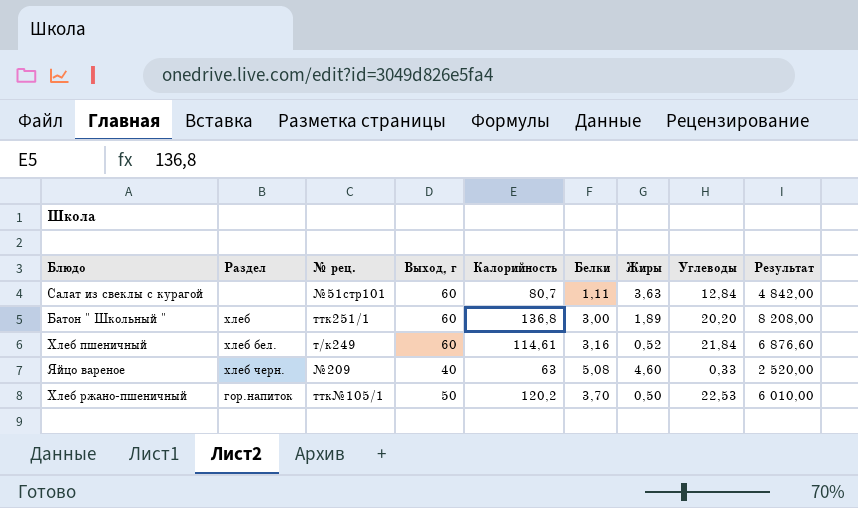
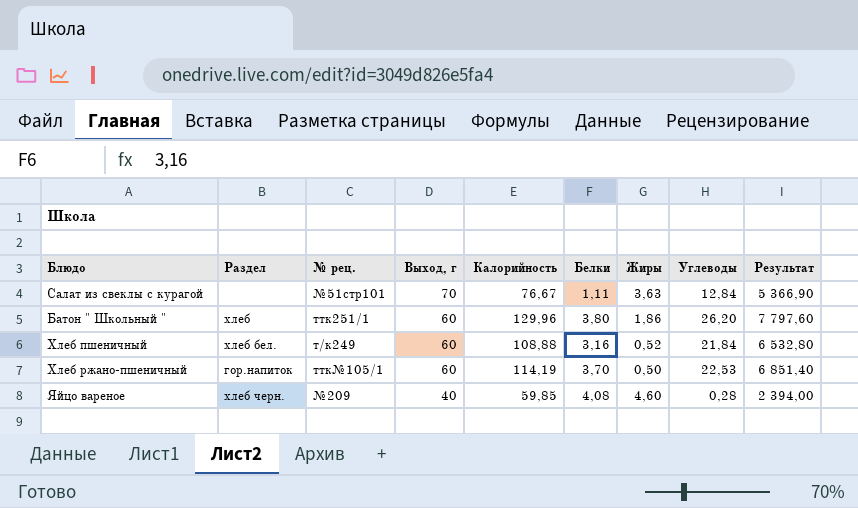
row order: none -> Выход, г descending
Салат из свеклы с курагой | Выход, г: 60 -> 70
Салат из свеклы с курагой | Калорийность: 80,7 -> 76,67
Салат из свеклы с курагой | Результат: 4 842,00 -> 5 366,90
Батон " Школьный " | Калорийность: 136,8 -> 129,96
Батон " Школьный " | Белки: 3,00 -> 3,80
Батон " Школьный " | Жиры: 1,89 -> 1,86
Батон " Школьный " | Углеводы: 20,20 -> 26,20
Батон " Школьный " | Результат: 8 208,00 -> 7 797,60
Хлеб пшеничный | Калорийность: 114,61 -> 108,88
Хлеб пшеничный | Результат: 6 876,60 -> 6 532,80
Хлеб ржано-пшеничный | Выход, г: 50 -> 60
Хлеб ржано-пшеничный | Калорийность: 120,2 -> 114,19
Хлеб ржано-пшеничный | Результат: 6 010,00 -> 6 851,40
Яйцо вареное | Калорийность: 63 -> 59,85
Яйцо вареное | Белки: 5,08 -> 4,08
Яйцо вареное | Углеводы: 0,33 -> 0,28
Яйцо вареное | Результат: 2 520,00 -> 2 394,00

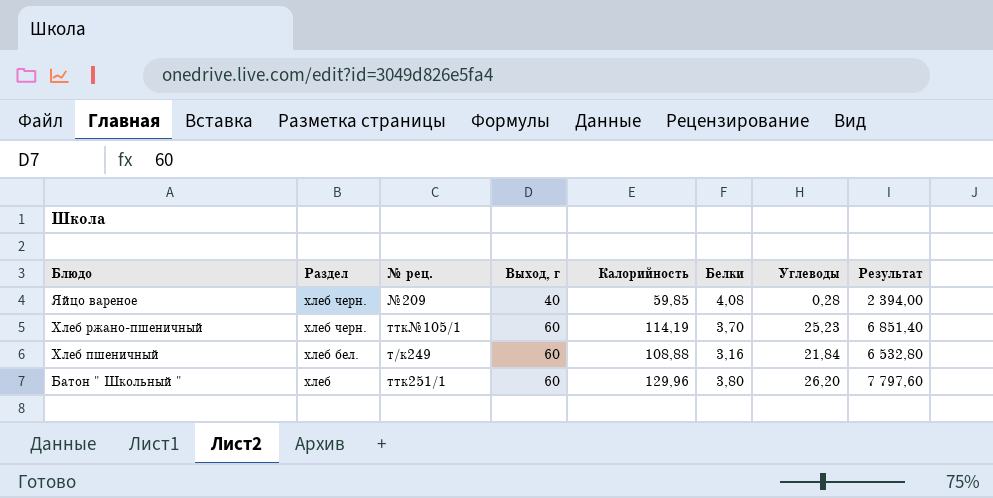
row order: Выход, г descending -> Блюдо descending
column Жиры | position: 7 -> none
row Салат из свеклы с курагой: none | №51стр101 | 70 | 76,67 | 1,11 | 3,63 | 12,84 | 5 366,90 -> none
Хлеб ржано-пшеничный | Раздел: гор.напиток -> хлеб черн.
Хлеб ржано-пшеничный | Углеводы: 22,53 -> 25,23

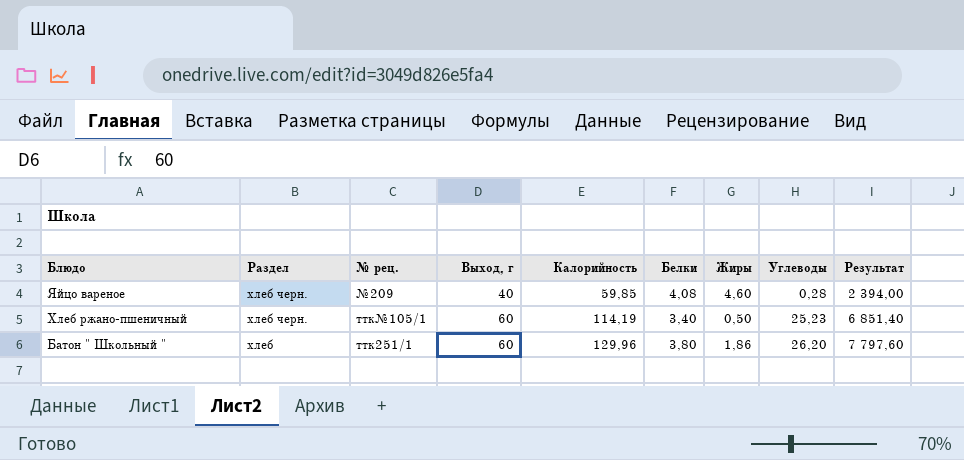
column Жиры | position: none -> 7
row Хлеб пшеничный: хлеб бел. | т/к249 | 60 | 108,88 | 3,16 | 21,84 | 6 532,80 -> none
Хлеб ржано-пшеничный | Белки: 3,70 -> 3,40

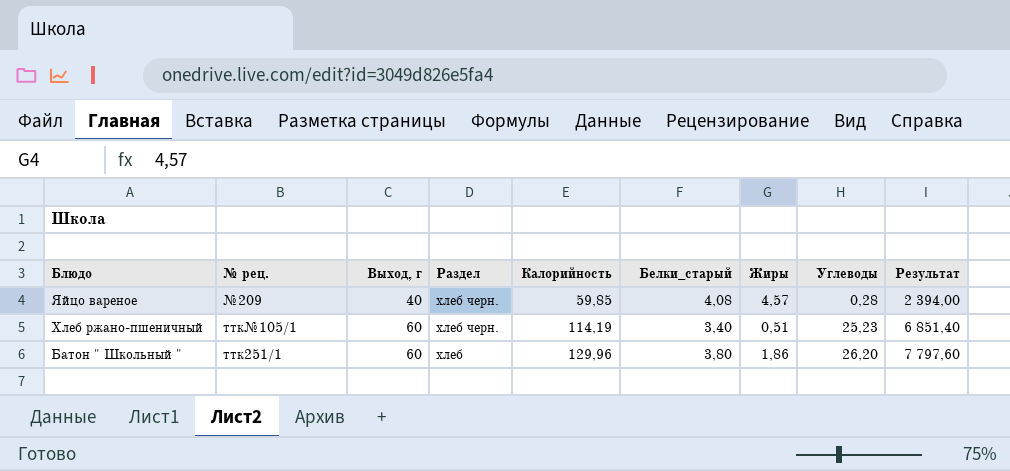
column Раздел | position: 2 -> 4
column name: Белки -> Белки_старый
Яйцо вареное | Жиры: 4,60 -> 4,57
Хлеб ржано-пшеничный | Жиры: 0,50 -> 0,51

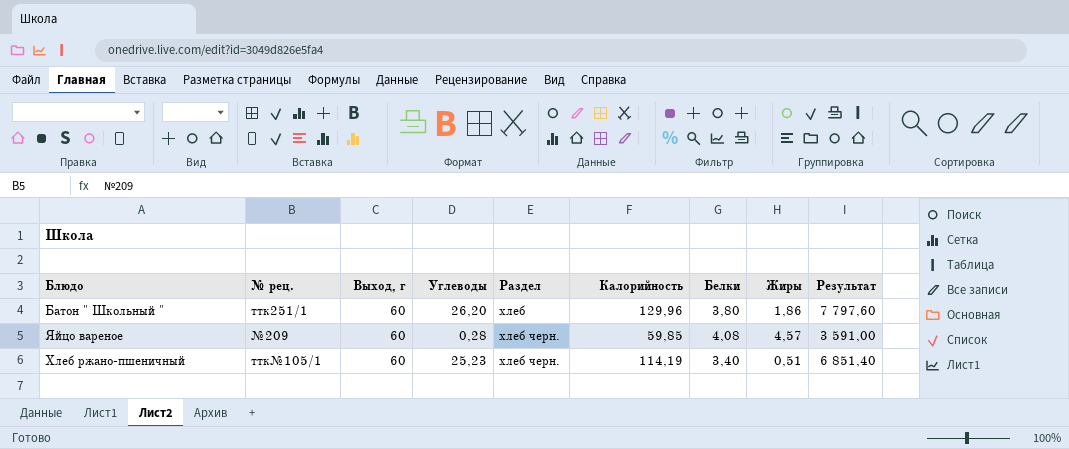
row order: Блюдо descending -> Раздел ascending
column Углеводы | position: 8 -> 4
column name: Белки_старый -> Белки
Яйцо вареное | Выход, г: 40 -> 60
Яйцо вареное | Результат: 2 394,00 -> 3 591,00

